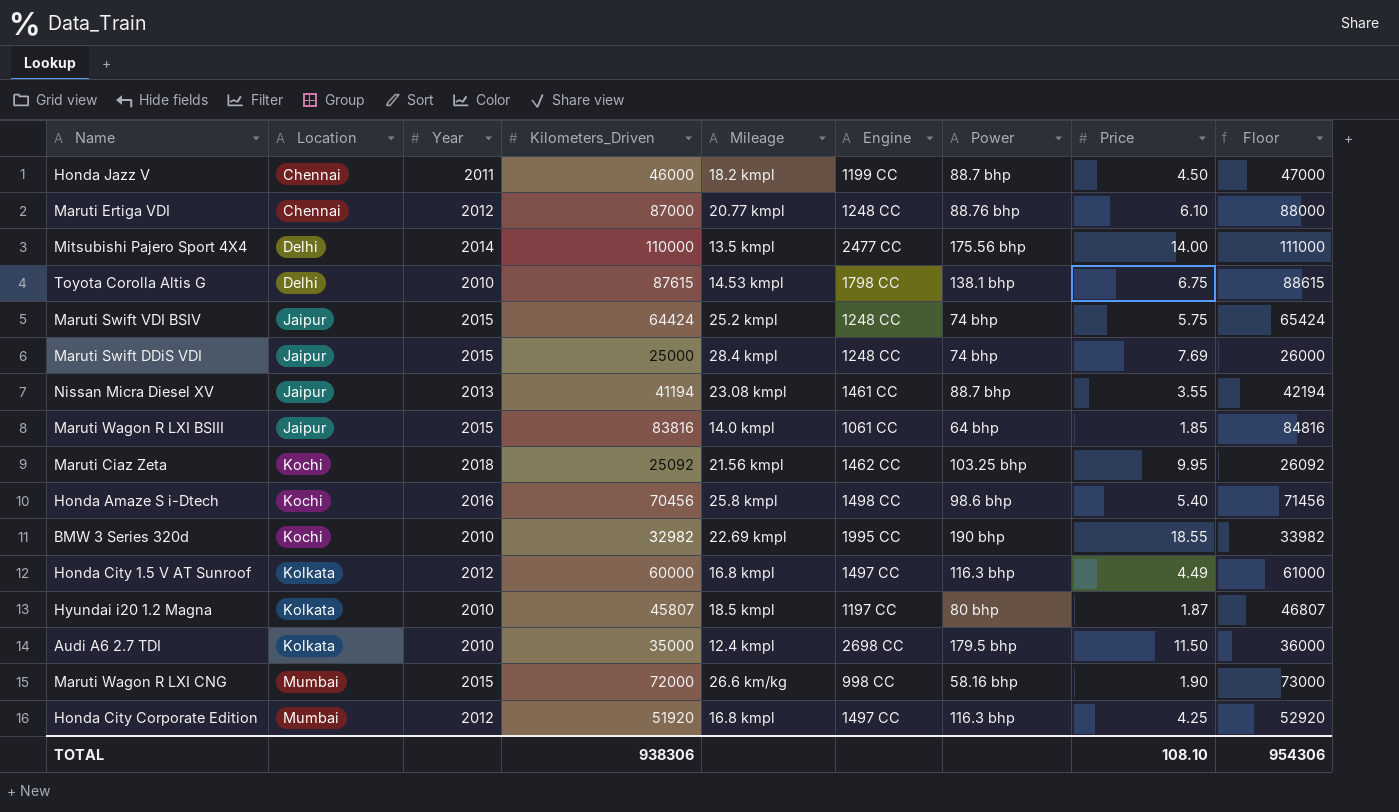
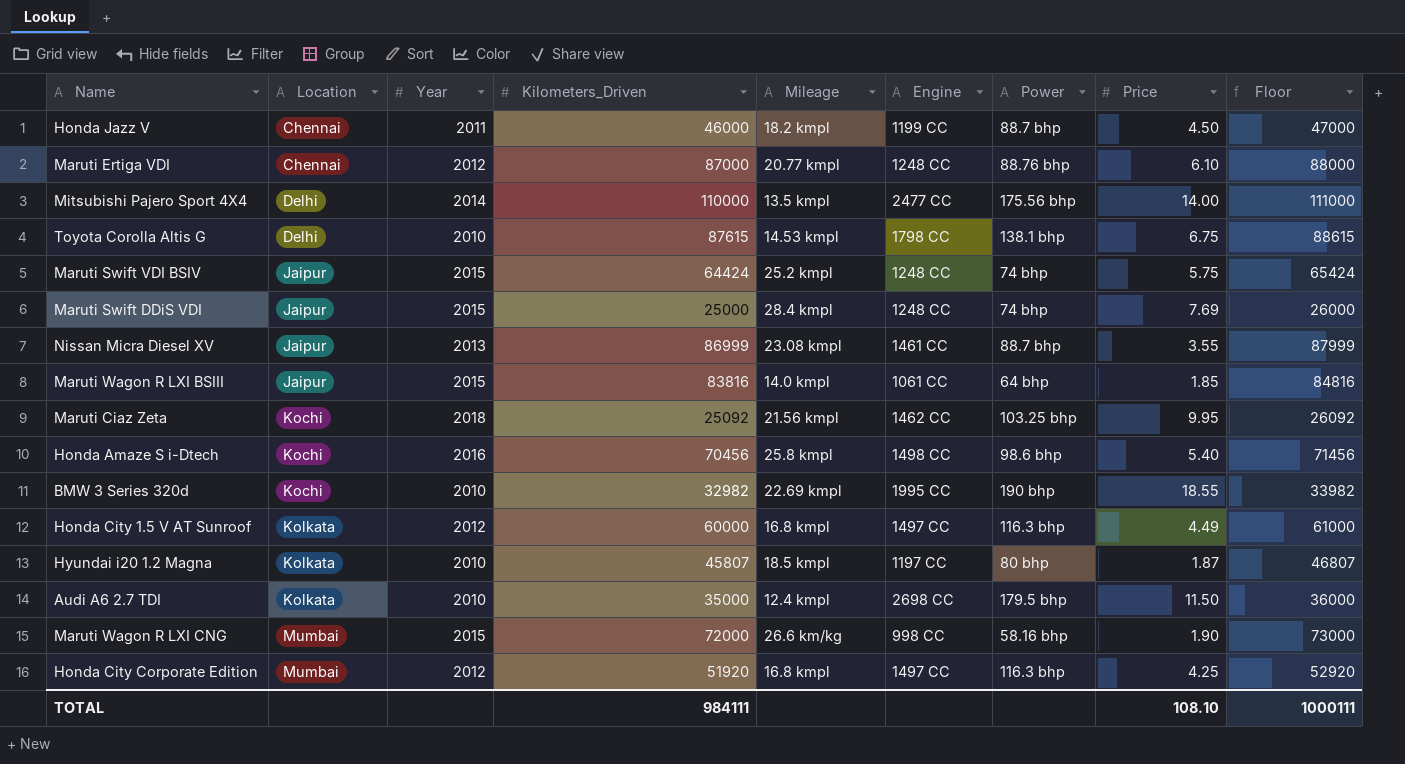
Nissan Micra Diesel XV | Kilometers_Driven: 41194 -> 86999
Nissan Micra Diesel XV | Floor: 42194 -> 87999
TOTAL | Kilometers_Driven: 938306 -> 984111
TOTAL | Floor: 954306 -> 1000111

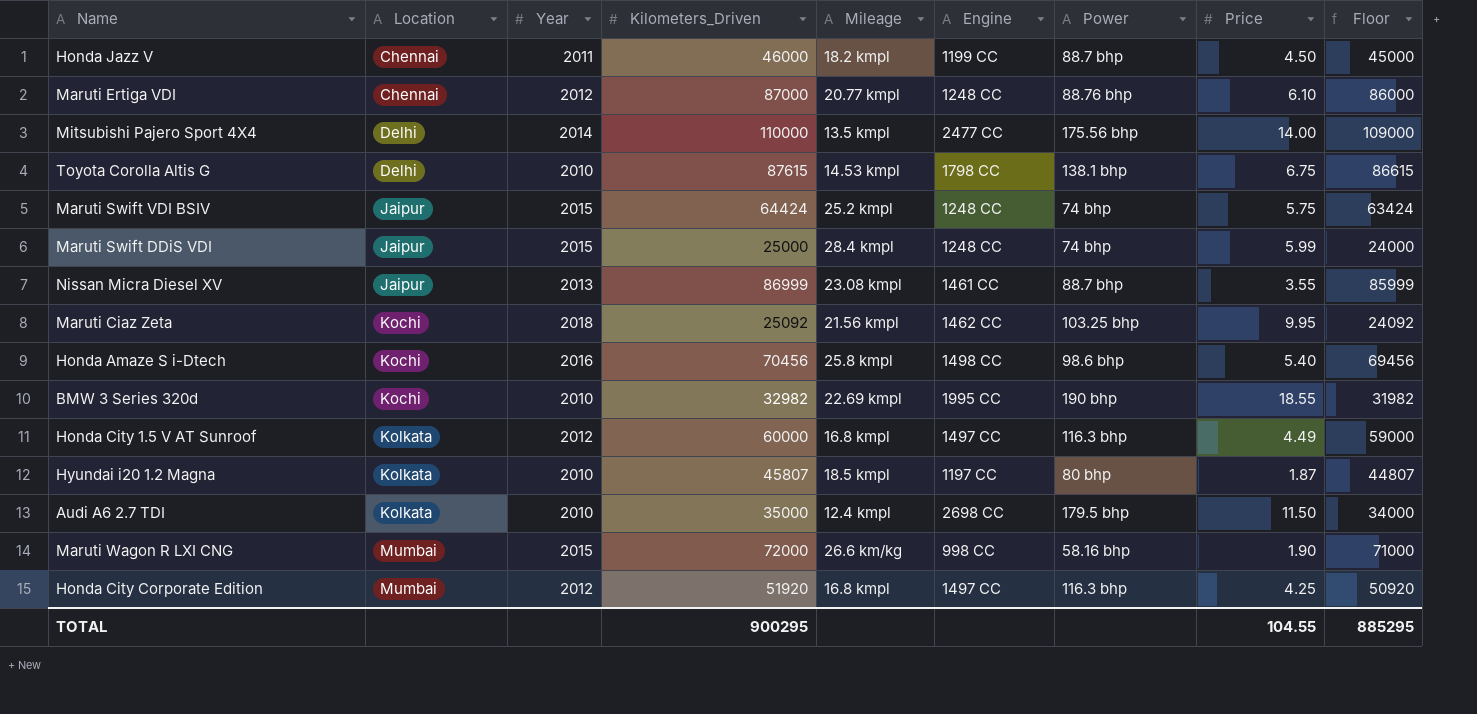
column Floor | formula: [Kilometers_Driven] + 1000 -> [Kilometers_Driven] - 1000
row Maruti Wagon R LXI BSIII: Jaipur | 2015 | 83816 | 14.0 kmpl | 1061 CC | 64 bhp | 1.85 | 84816 -> none
Maruti Swift DDiS VDI | Price: 7.69 -> 5.99
TOTAL | Kilometers_Driven: 984111 -> 900295
TOTAL | Price: 108.10 -> 104.55
TOTAL | Floor: 1000111 -> 885295

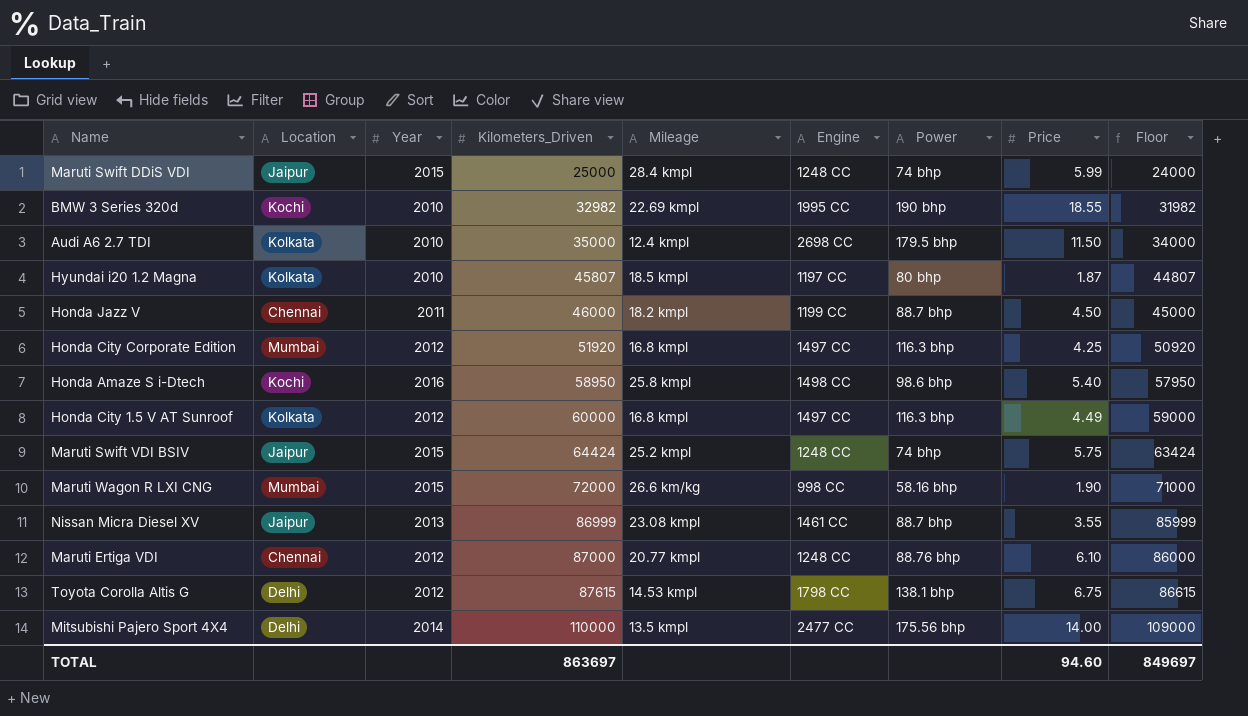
row order: Location ascending -> Kilometers_Driven ascending
row Maruti Ciaz Zeta: Kochi | 2018 | 25092 | 21.56 kmpl | 1462 CC | 103.25 bhp | 9.95 | 24092 -> none
Honda Amaze S i-Dtech | Kilometers_Driven: 70456 -> 58950
Honda Amaze S i-Dtech | Floor: 69456 -> 57950
Toyota Corolla Altis G | Year: 2010 -> 2012
TOTAL | Kilometers_Driven: 900295 -> 863697
TOTAL | Price: 104.55 -> 94.60
TOTAL | Floor: 885295 -> 849697

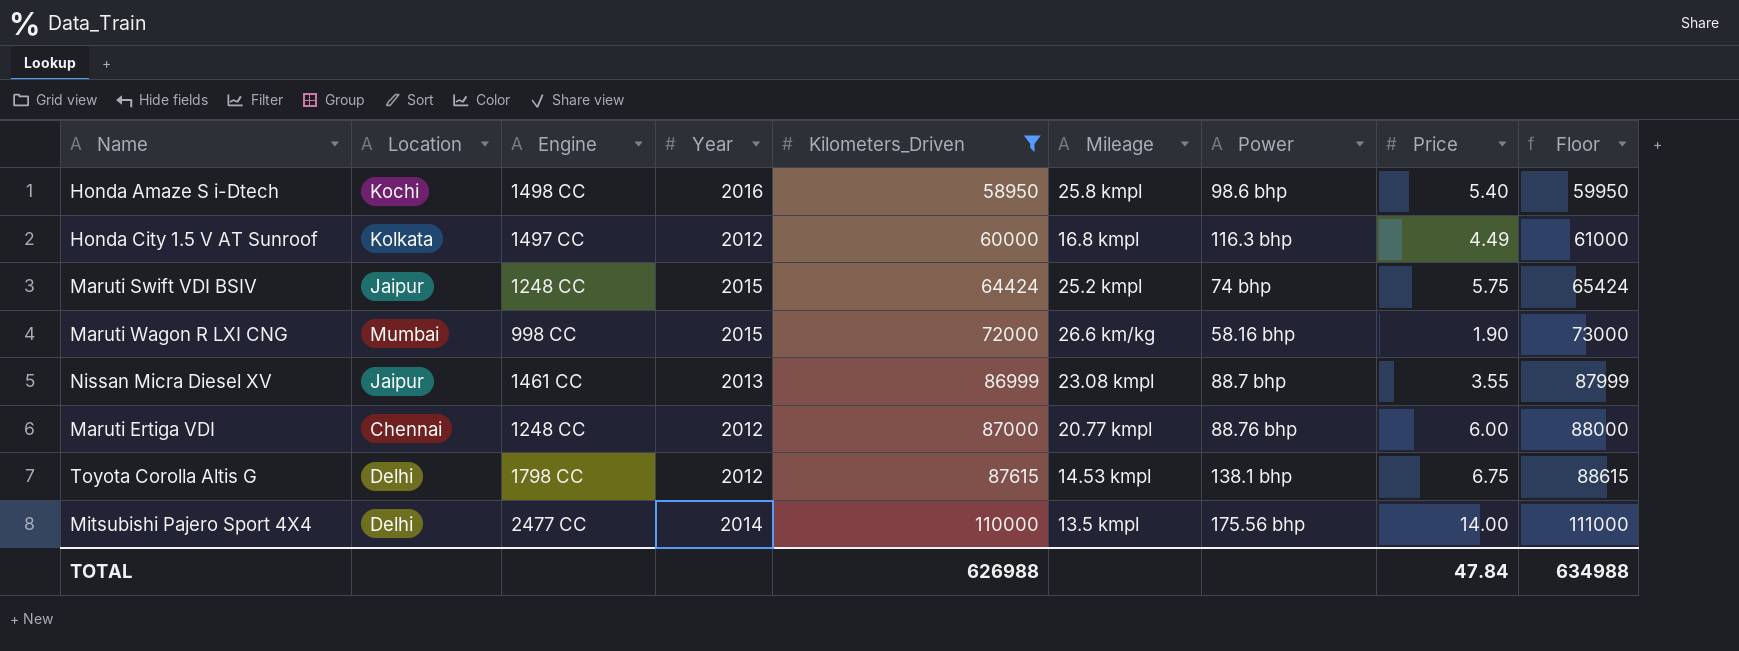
filter: none -> Kilometers_Driven >= 58950
column Engine | position: 6 -> 3
column Floor | formula: [Kilometers_Driven] - 1000 -> [Kilometers_Driven] + 1000
Maruti Ertiga VDI | Price: 6.10 -> 6.00
TOTAL | Kilometers_Driven: 863697 -> 626988
TOTAL | Price: 94.60 -> 47.84
TOTAL | Floor: 849697 -> 634988

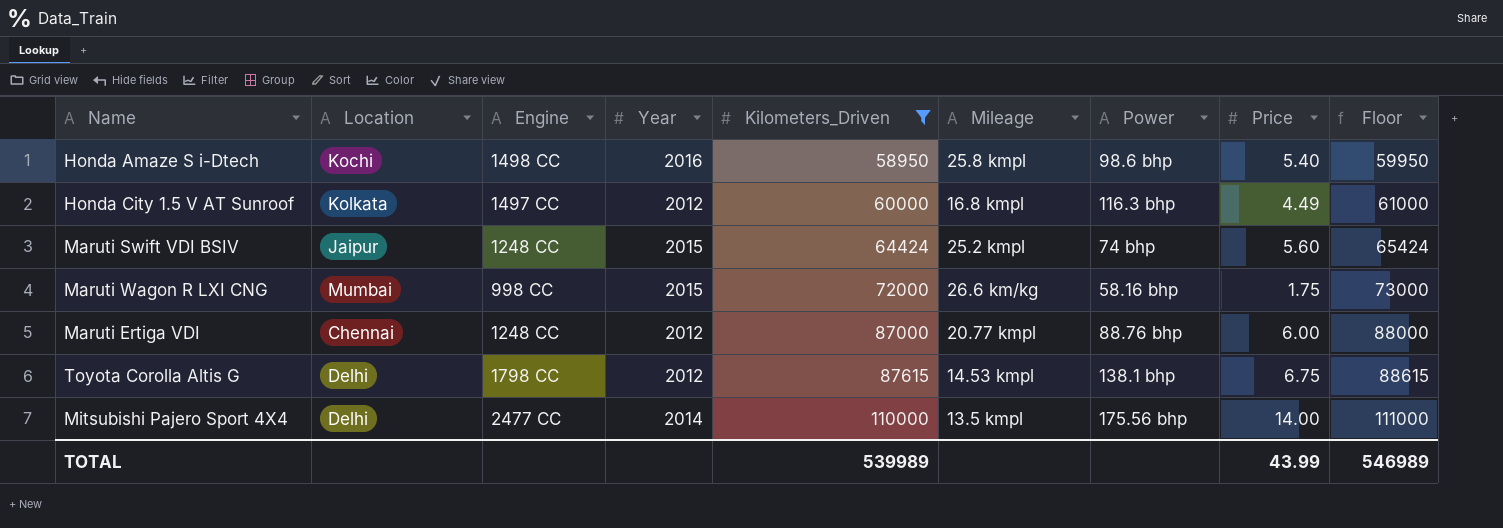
row Nissan Micra Diesel XV: Jaipur | 1461 CC | 2013 | 86999 | 23.08 kmpl | 88.7 bhp | 3.55 | 87999 -> none
Maruti Swift VDI BSIV | Price: 5.75 -> 5.60
Maruti Wagon R LXI CNG | Price: 1.90 -> 1.75
TOTAL | Kilometers_Driven: 626988 -> 539989
TOTAL | Price: 47.84 -> 43.99
TOTAL | Floor: 634988 -> 546989

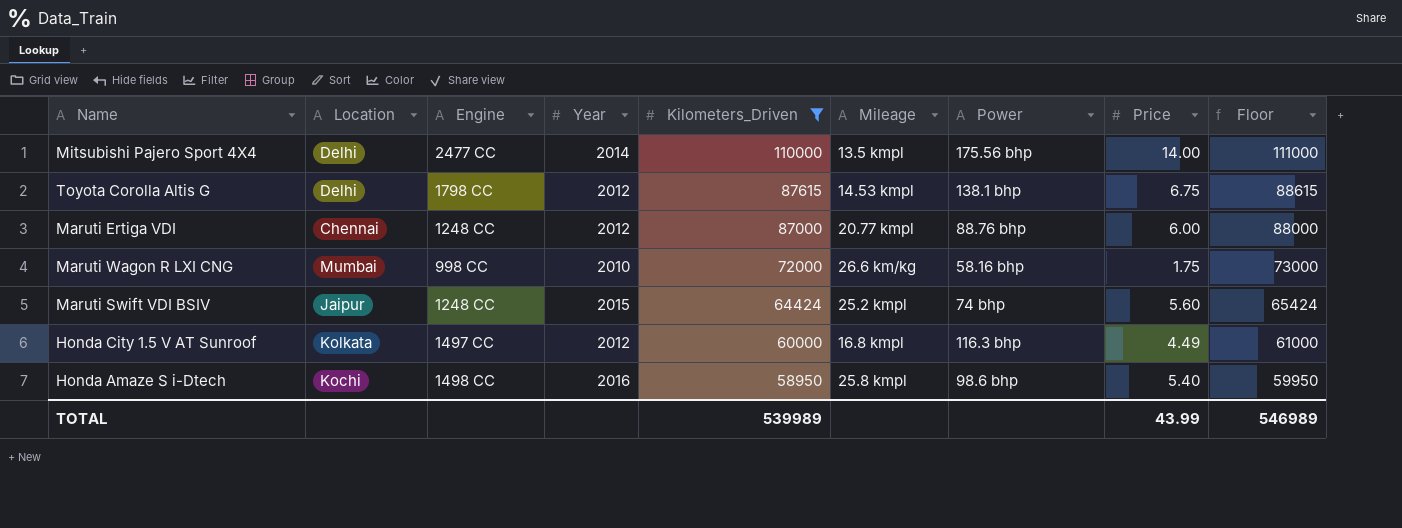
row order: Kilometers_Driven ascending -> Kilometers_Driven descending
Maruti Wagon R LXI CNG | Year: 2015 -> 2010

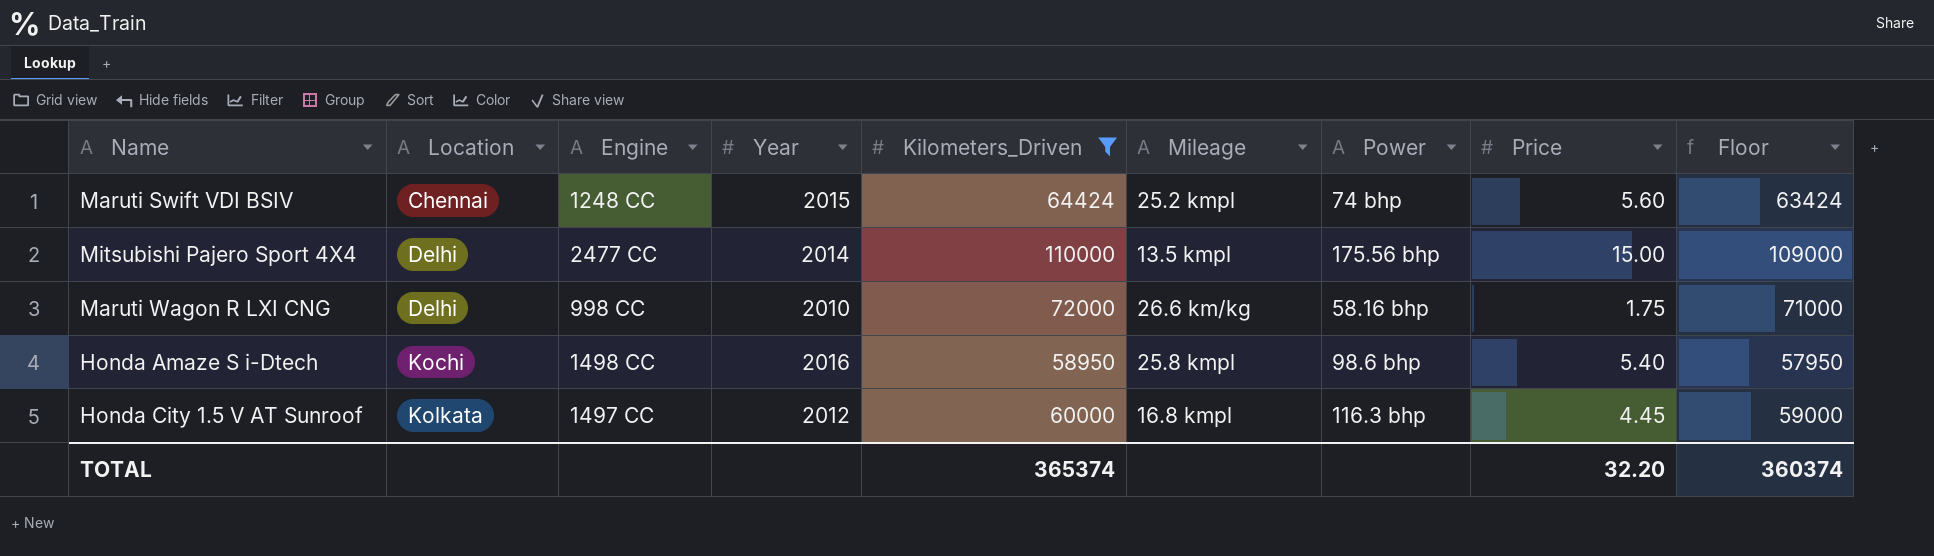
row order: Kilometers_Driven descending -> Location ascending
column Floor | formula: [Kilometers_Driven] + 1000 -> [Kilometers_Driven] - 1000
row Toyota Corolla Altis G: Delhi | 1798 CC | 2012 | 87615 | 14.53 kmpl | 138.1 bhp | 6.75 | 88615 -> none
row Maruti Ertiga VDI: Chennai | 1248 CC | 2012 | 87000 | 20.77 kmpl | 88.76 bhp | 6.00 | 88000 -> none
Maruti Swift VDI BSIV | Location: Jaipur -> Chennai
Mitsubishi Pajero Sport 4X4 | Price: 14.00 -> 15.00
Maruti Wagon R LXI CNG | Location: Mumbai -> Delhi
Honda City 1.5 V AT Sunroof | Price: 4.49 -> 4.45
TOTAL | Kilometers_Driven: 539989 -> 365374
TOTAL | Price: 43.99 -> 32.20
TOTAL | Floor: 546989 -> 360374

